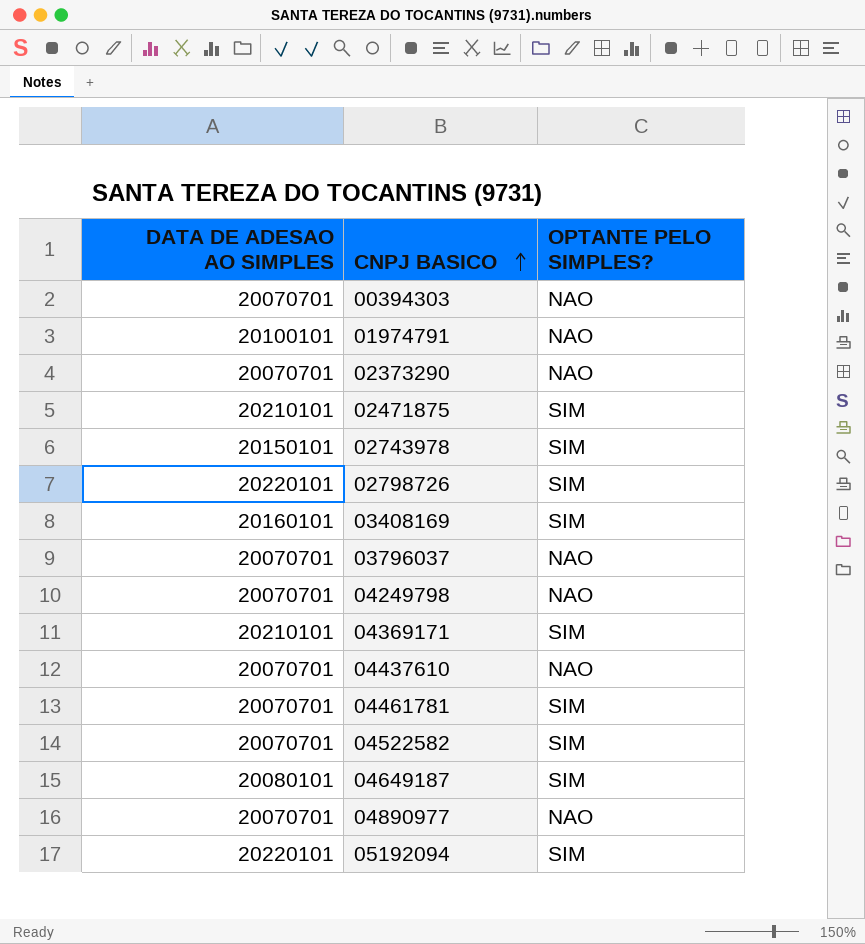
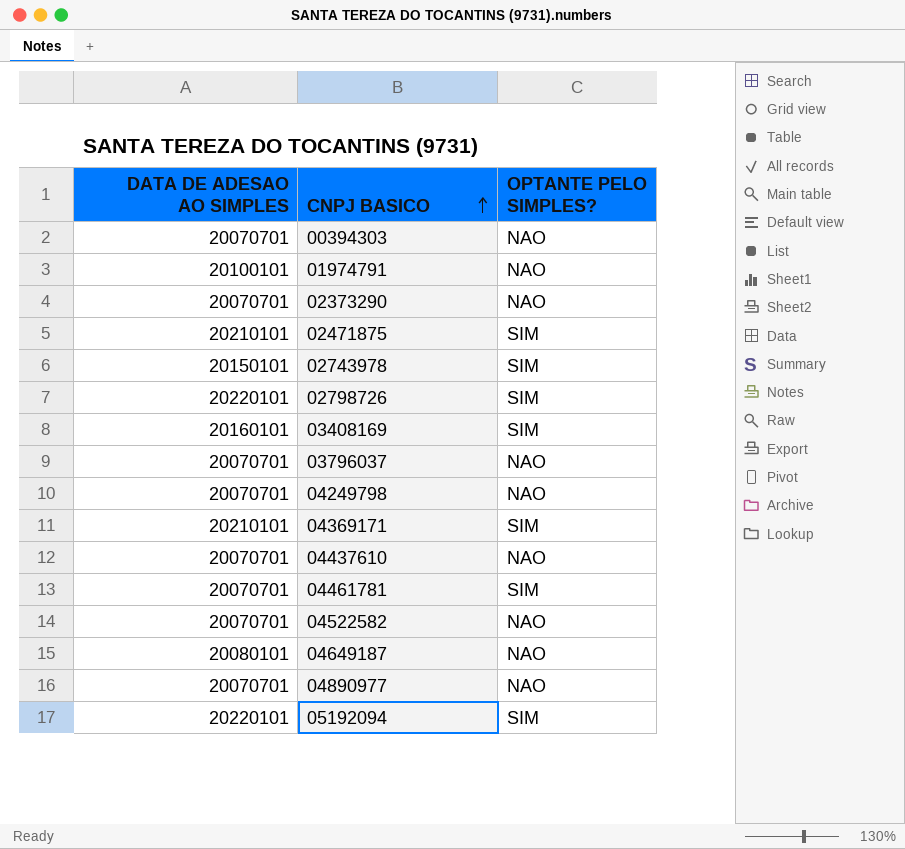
04522582 | OPTANTE PELO SIMPLES?: SIM -> NAO
04649187 | OPTANTE PELO SIMPLES?: SIM -> NAO

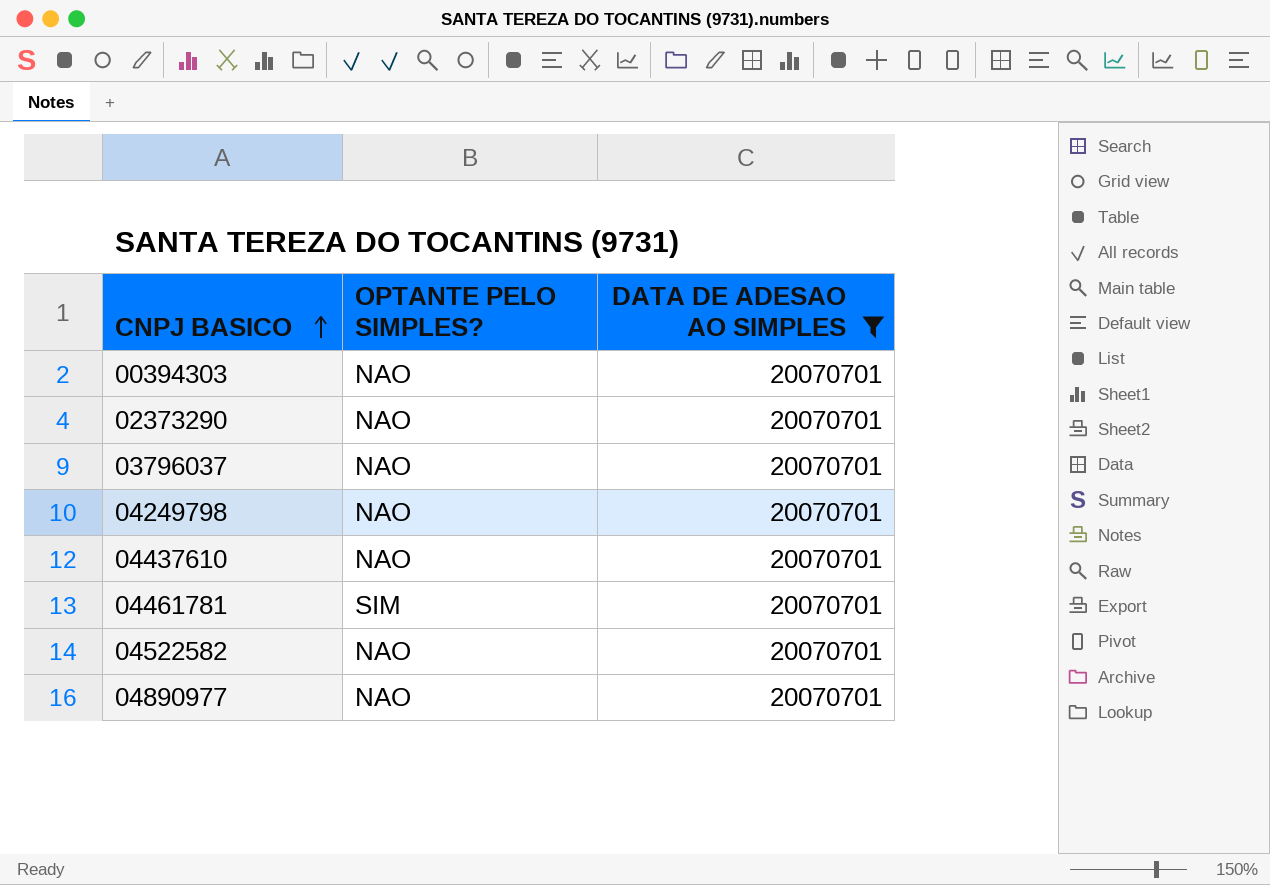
filter: none -> DATA DE ADESAO AO SIMPLES = 20070701
column DATA DE ADESAO AO SIMPLES | position: 1 -> 3

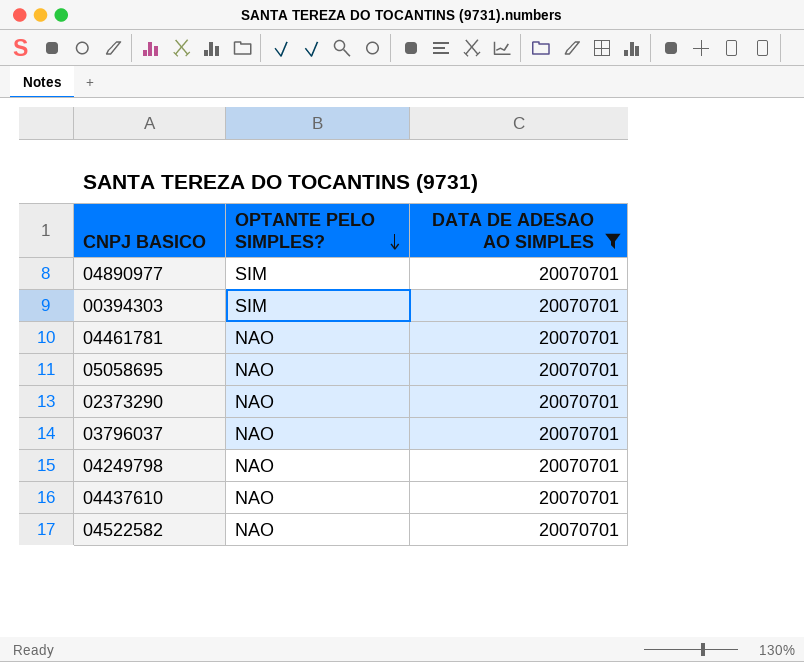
row order: CNPJ BASICO ascending -> OPTANTE PELO SIMPLES? descending
04890977 | OPTANTE PELO SIMPLES?: NAO -> SIM
00394303 | OPTANTE PELO SIMPLES?: NAO -> SIM
04461781 | OPTANTE PELO SIMPLES?: SIM -> NAO
row 05058695: none -> NAO | 20070701

